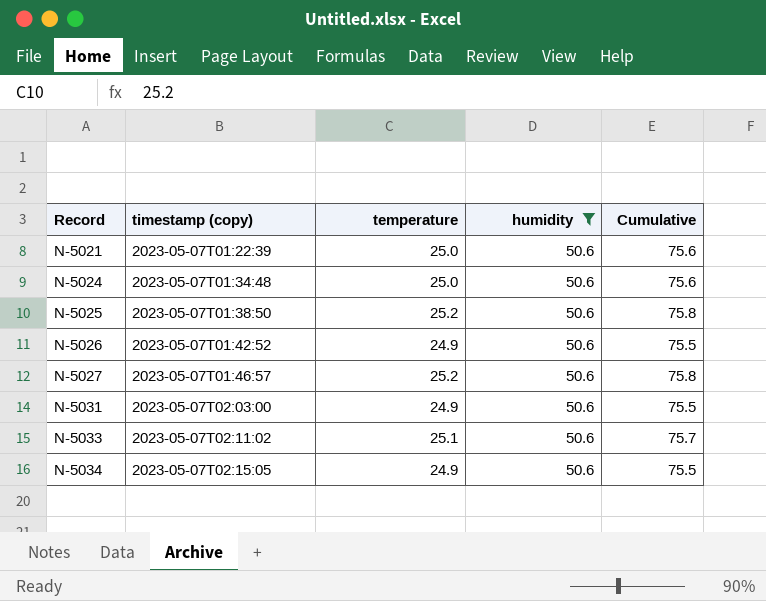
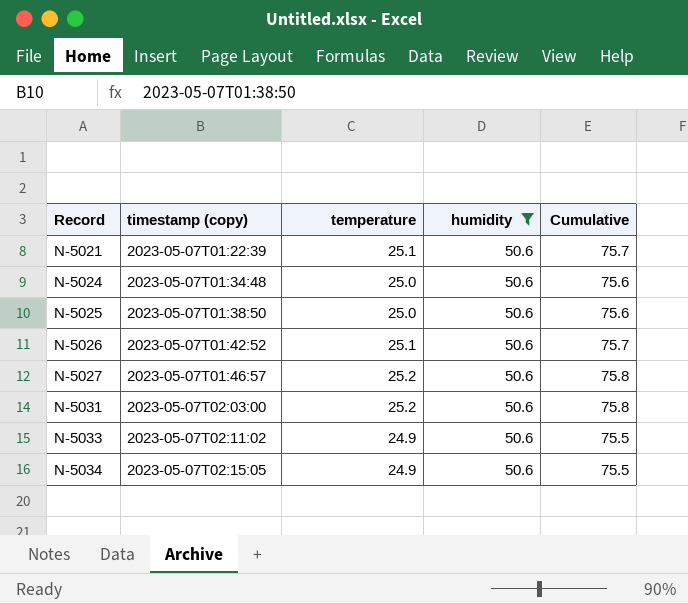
N-5021 | temperature: 25.0 -> 25.1
N-5021 | Cumulative: 75.6 -> 75.7
N-5025 | temperature: 25.2 -> 25.0
N-5025 | Cumulative: 75.8 -> 75.6
N-5026 | temperature: 24.9 -> 25.1
N-5026 | Cumulative: 75.5 -> 75.7
N-5031 | temperature: 24.9 -> 25.2
N-5031 | Cumulative: 75.5 -> 75.8
N-5033 | temperature: 25.1 -> 24.9
N-5033 | Cumulative: 75.7 -> 75.5

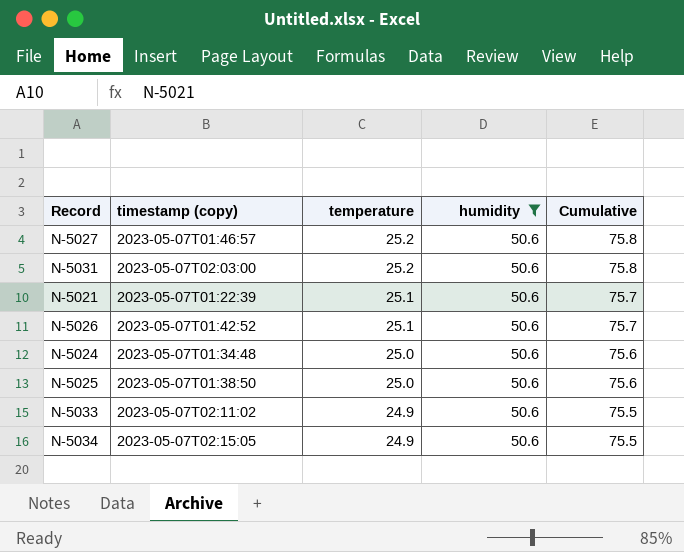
row order: Record ascending -> temperature descending

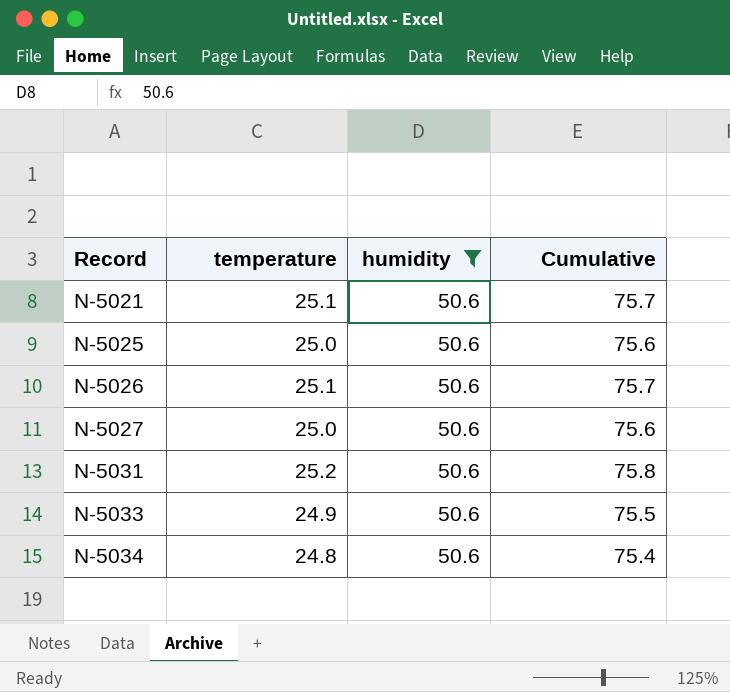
row order: temperature descending -> Record ascending
column timestamp (copy) | position: 2 -> none
row N-5024: 2023-05-07T01:34:48 | 25.0 | 50.6 | 75.6 -> none
N-5027 | temperature: 25.2 -> 25.0
N-5027 | Cumulative: 75.8 -> 75.6
N-5034 | temperature: 24.9 -> 24.8
N-5034 | Cumulative: 75.5 -> 75.4

